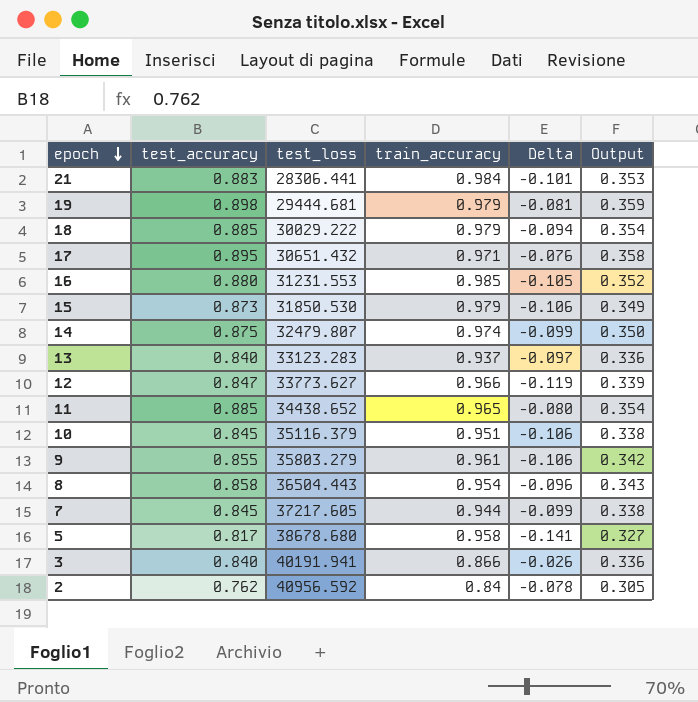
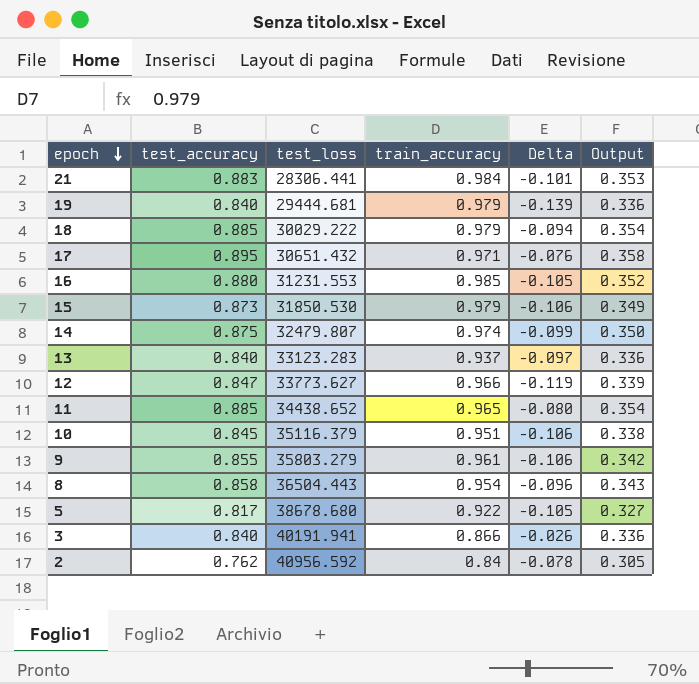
row 7: 0.845 | 37217.605 | 0.944 | -0.099 | 0.338 -> none
19 | test_accuracy: 0.898 -> 0.840
19 | Delta: -0.081 -> -0.139
19 | Output: 0.359 -> 0.336
5 | train_accuracy: 0.958 -> 0.922
5 | Delta: -0.141 -> -0.105

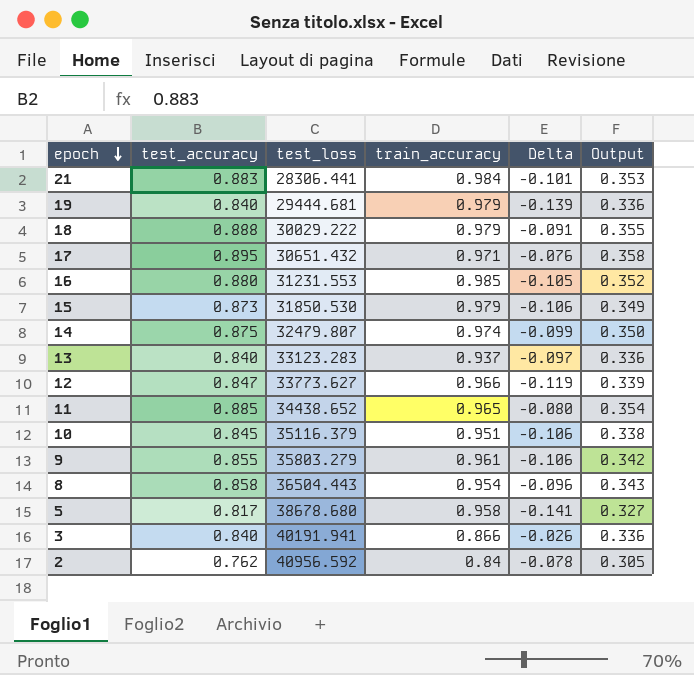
18 | test_accuracy: 0.885 -> 0.888
18 | Delta: -0.094 -> -0.091
18 | Output: 0.354 -> 0.355
5 | train_accuracy: 0.922 -> 0.958
5 | Delta: -0.105 -> -0.141

